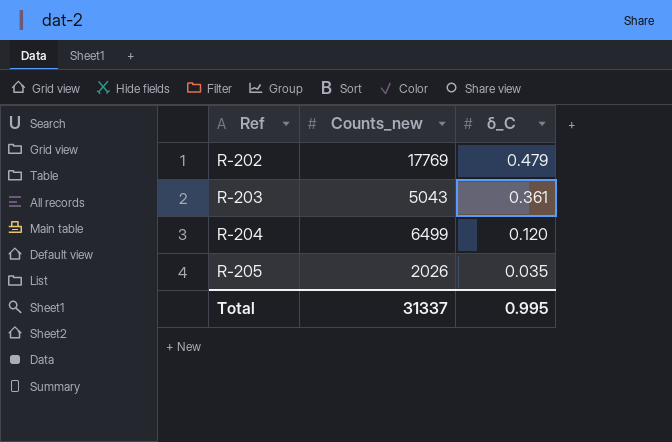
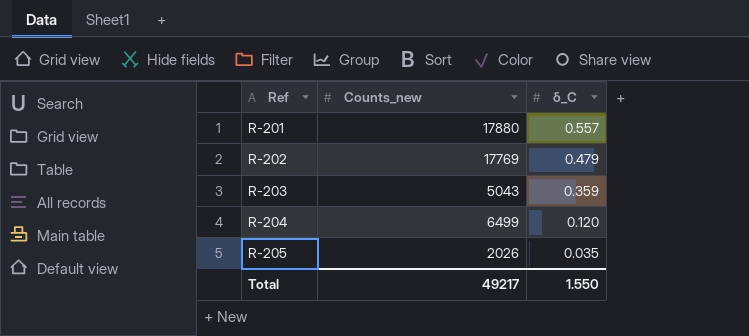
row R-201: none -> 17880 | 0.557
R-203 | δ_C: 0.361 -> 0.359
Total | Counts_new: 31337 -> 49217
Total | δ_C: 0.995 -> 1.550

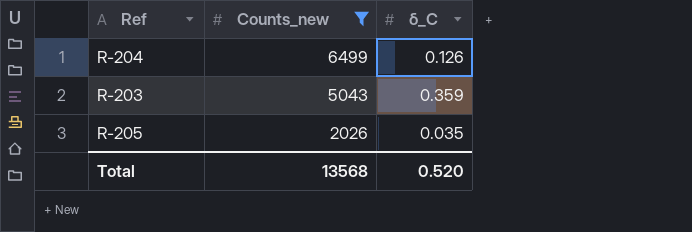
filter: none -> Counts_new <= 6499
row order: Ref ascending -> Counts_new descending
R-204 | δ_C: 0.120 -> 0.126
Total | Counts_new: 49217 -> 13568
Total | δ_C: 1.550 -> 0.520

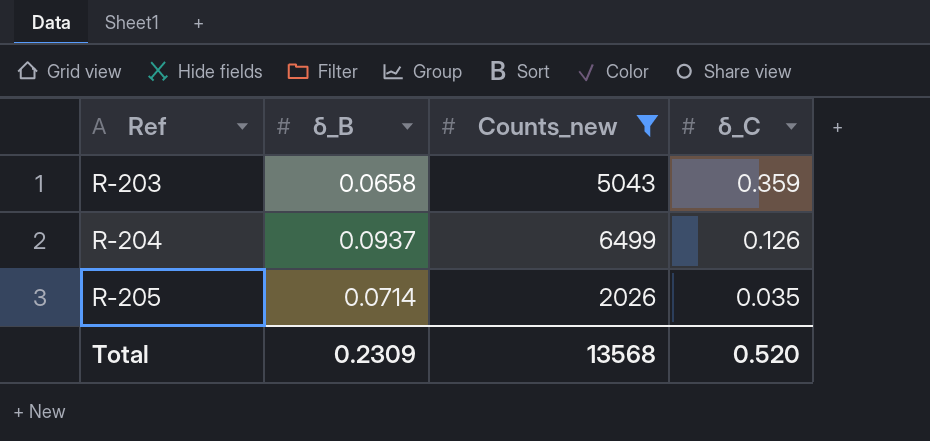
row order: Counts_new descending -> Ref ascending
column δ_B | position: none -> 2

